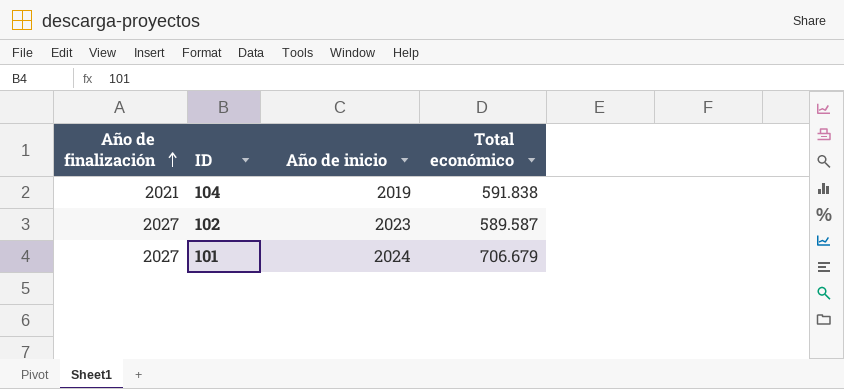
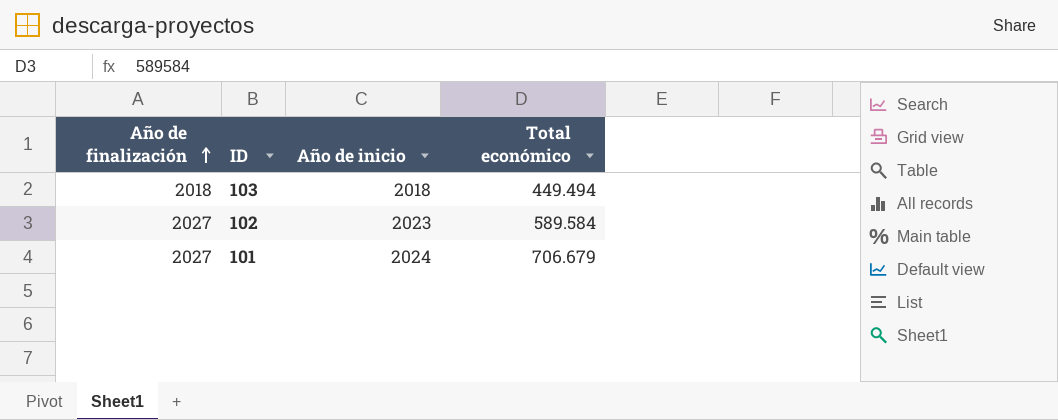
row 104: 2021 | 2019 | 591.838 -> none
row 103: none -> 2018 | 2018 | 449.494
102 | Total económico: 589.587 -> 589.584

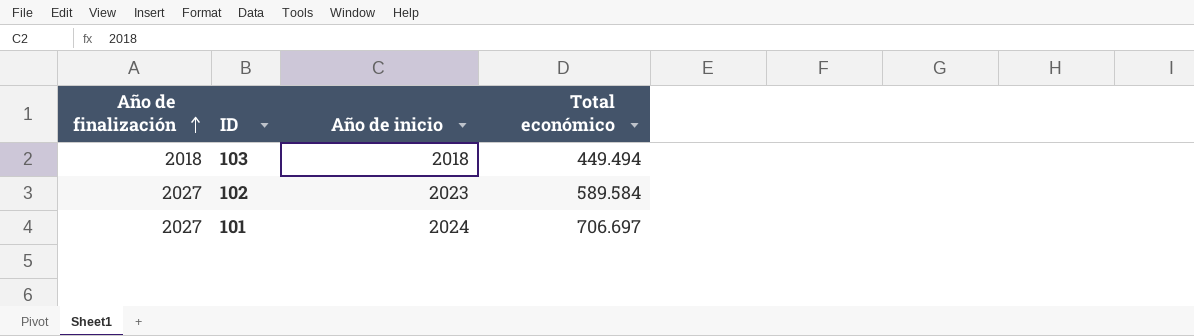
101 | Total económico: 706.679 -> 706.697

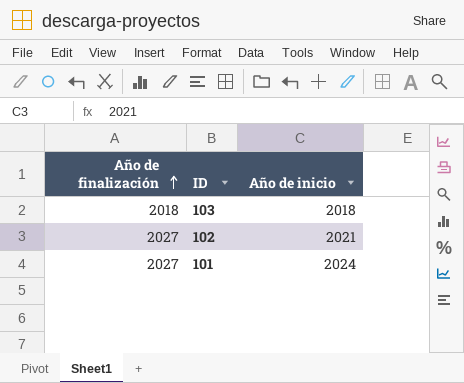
column Total económico | position: 4 -> none
102 | Año de inicio: 2023 -> 2021

